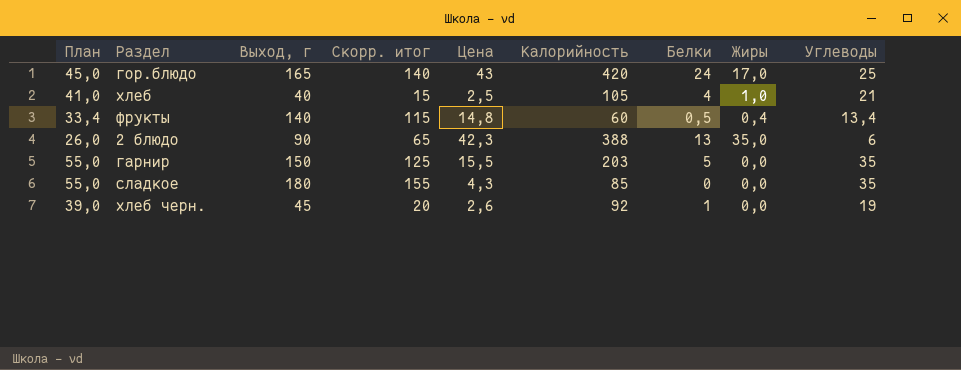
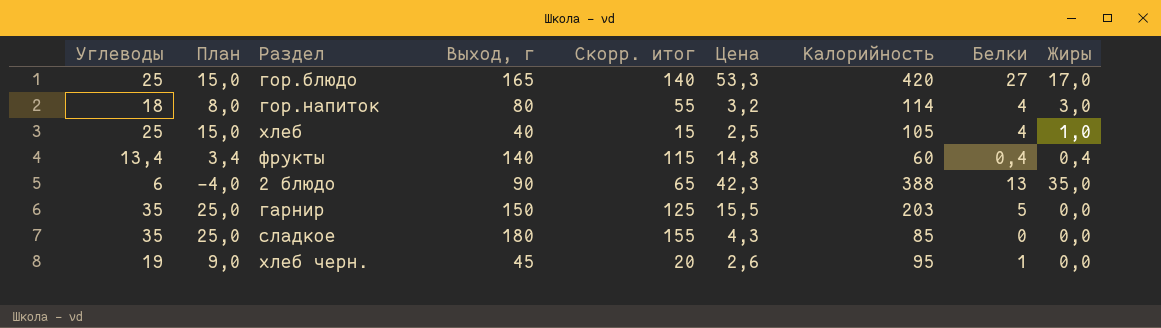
column Углеводы | position: 9 -> 1
column План | formula: [Углеводы] + 20 -> [Углеводы] - 10
гор.блюдо | Цена: 43 -> 53,3
гор.блюдо | Белки: 24 -> 27
row гор.напиток: none -> 18 | 8,0 | 80 | 55 | 3,2 | 114 | 4 | 3,0
хлеб | Углеводы: 21 -> 25
фрукты | Белки: 0,5 -> 0,4
хлеб черн. | Калорийность: 92 -> 95

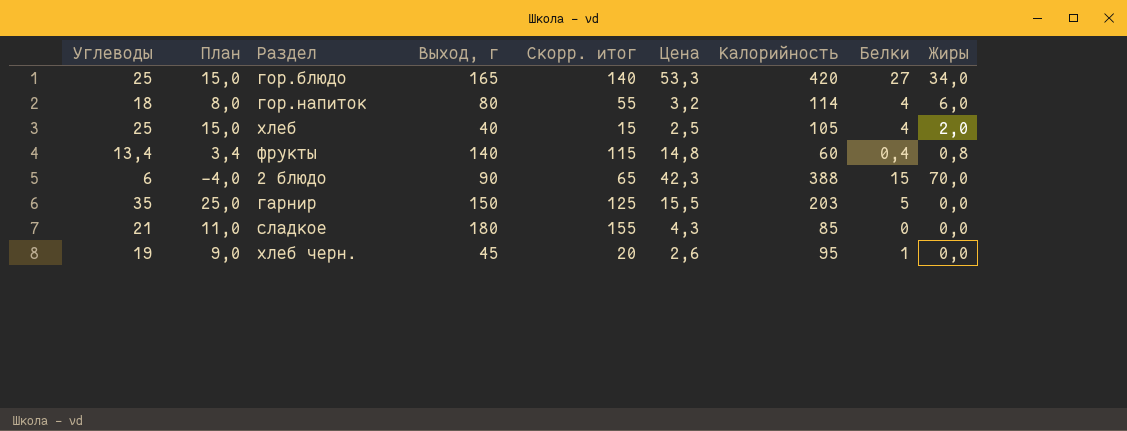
гор.блюдо | Жиры: 17,0 -> 34,0
гор.напиток | Жиры: 3,0 -> 6,0
хлеб | Жиры: 1,0 -> 2,0
фрукты | Жиры: 0,4 -> 0,8
2 блюдо | Белки: 13 -> 15
2 блюдо | Жиры: 35,0 -> 70,0
сладкое | Углеводы: 35 -> 21
сладкое | План: 25,0 -> 11,0

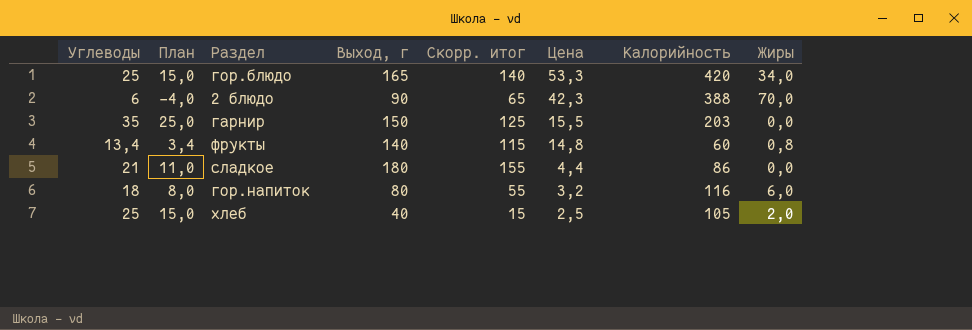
row order: none -> Цена descending
column Белки | position: 8 -> none
row хлеб черн.: 19 | 9,0 | 45 | 20 | 2,6 | 95 | 1 | 0,0 -> none
сладкое | Цена: 4,3 -> 4,4
сладкое | Калорийность: 85 -> 86
гор.напиток | Калорийность: 114 -> 116

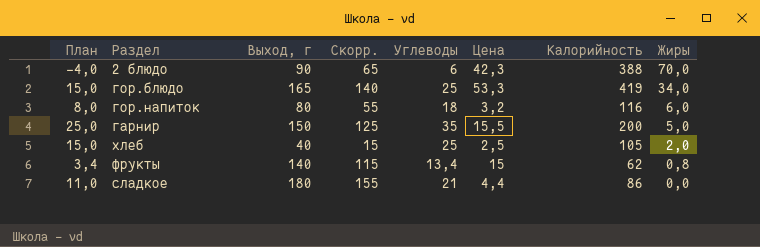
row order: Цена descending -> Жиры descending
column name: Скорр. итог -> Скорр.
column Углеводы | position: 1 -> 5
гор.блюдо | Калорийность: 420 -> 419
гарнир | Калорийность: 203 -> 200
гарнир | Жиры: 0,0 -> 5,0
фрукты | Цена: 14,8 -> 15
фрукты | Калорийность: 60 -> 62

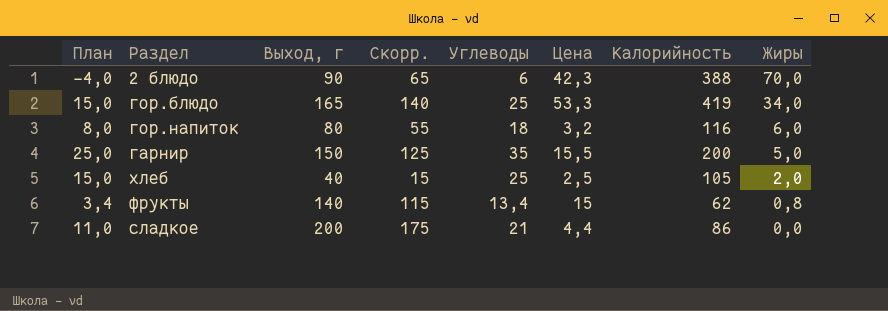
сладкое | Выход, г: 180 -> 200
сладкое | Скорр.: 155 -> 175

